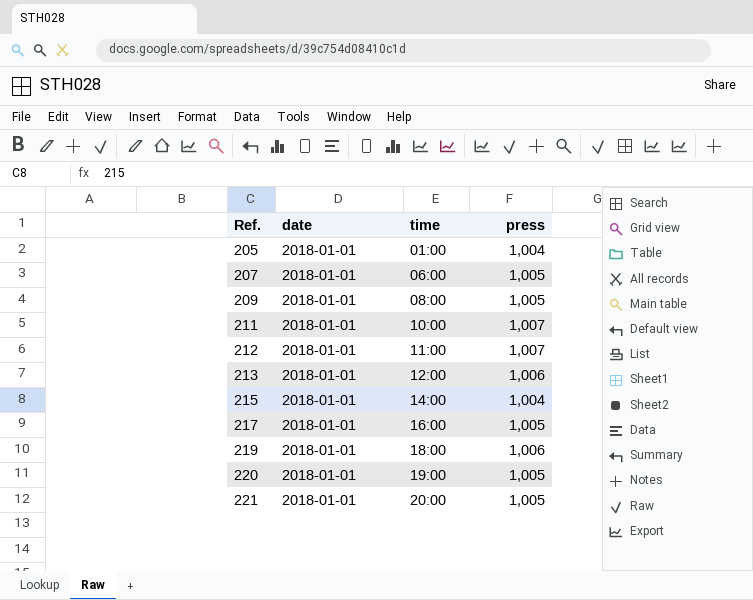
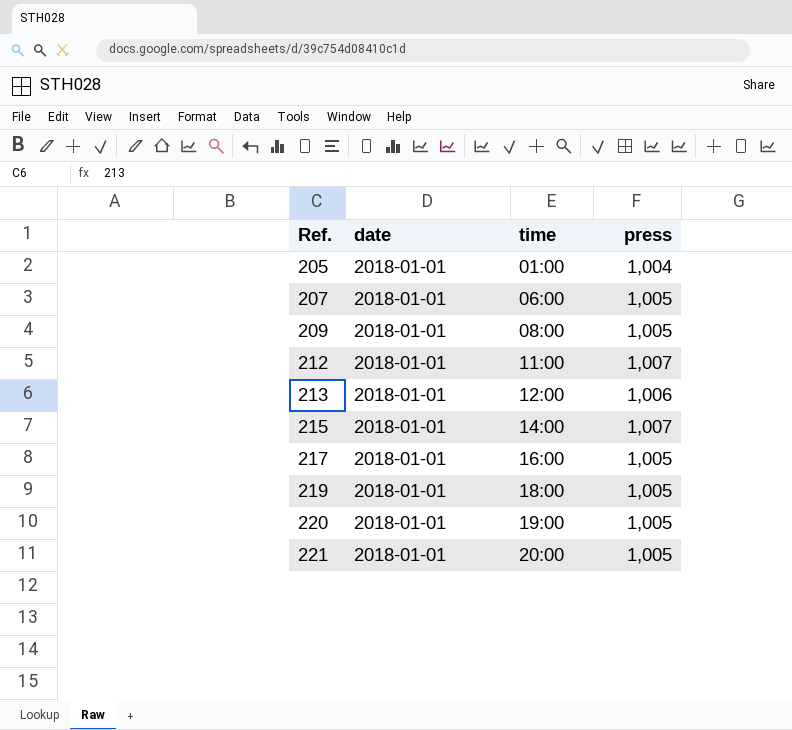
row 211: 2018-01-01 | 10:00 | 1,007 -> none
215 | press: 1,004 -> 1,007
219 | press: 1,006 -> 1,005

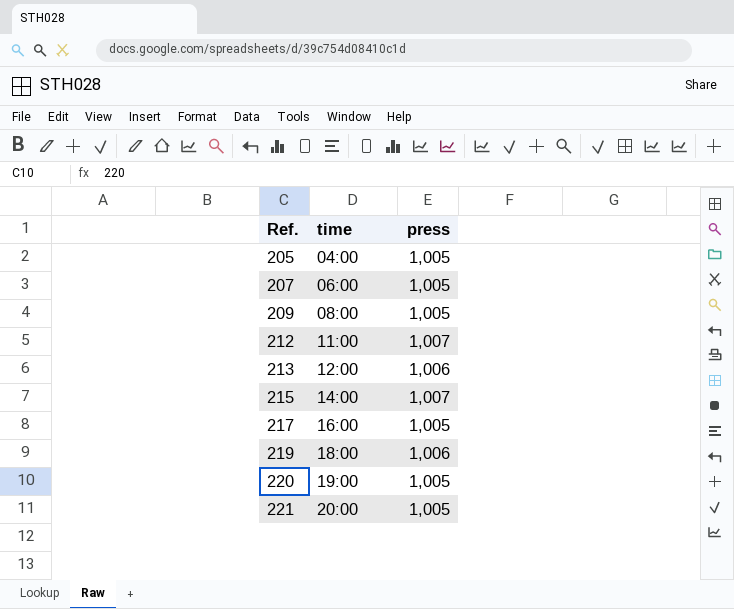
column date | position: 2 -> none
205 | time: 01:00 -> 04:00
205 | press: 1,004 -> 1,005
219 | press: 1,005 -> 1,006

